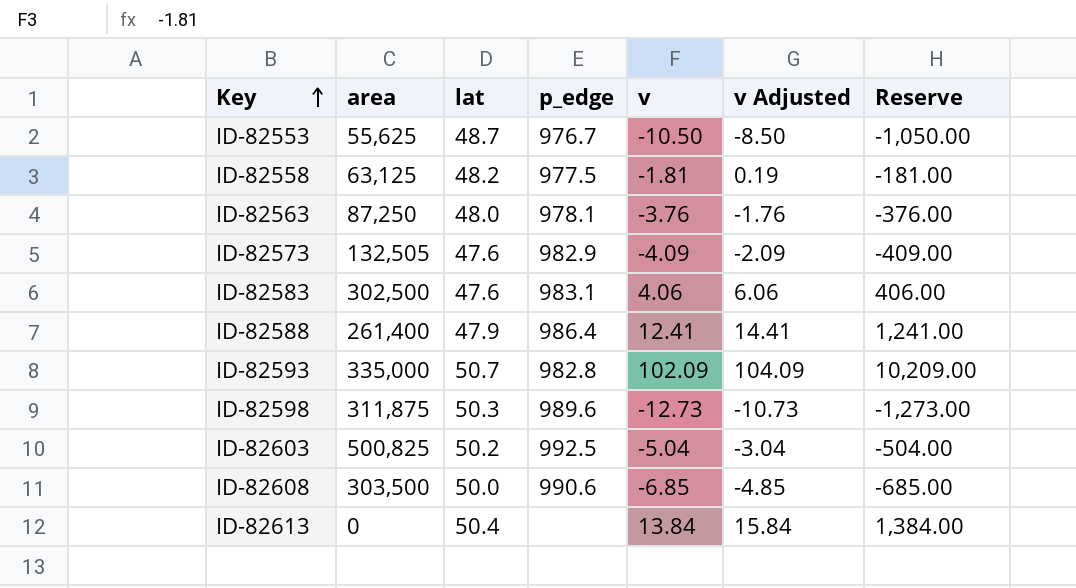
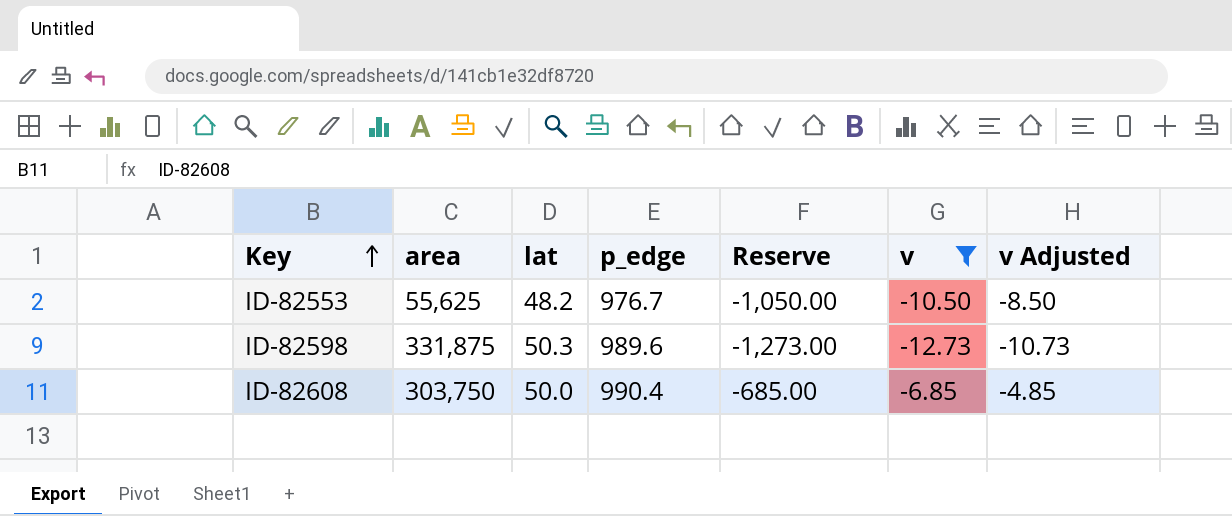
filter: none -> v <= -6.85
column Reserve | position: 7 -> 5
ID-82553 | lat: 48.7 -> 48.2
ID-82598 | area: 311,875 -> 331,875
ID-82608 | area: 303,500 -> 303,750
ID-82608 | p_edge: 990.6 -> 990.4

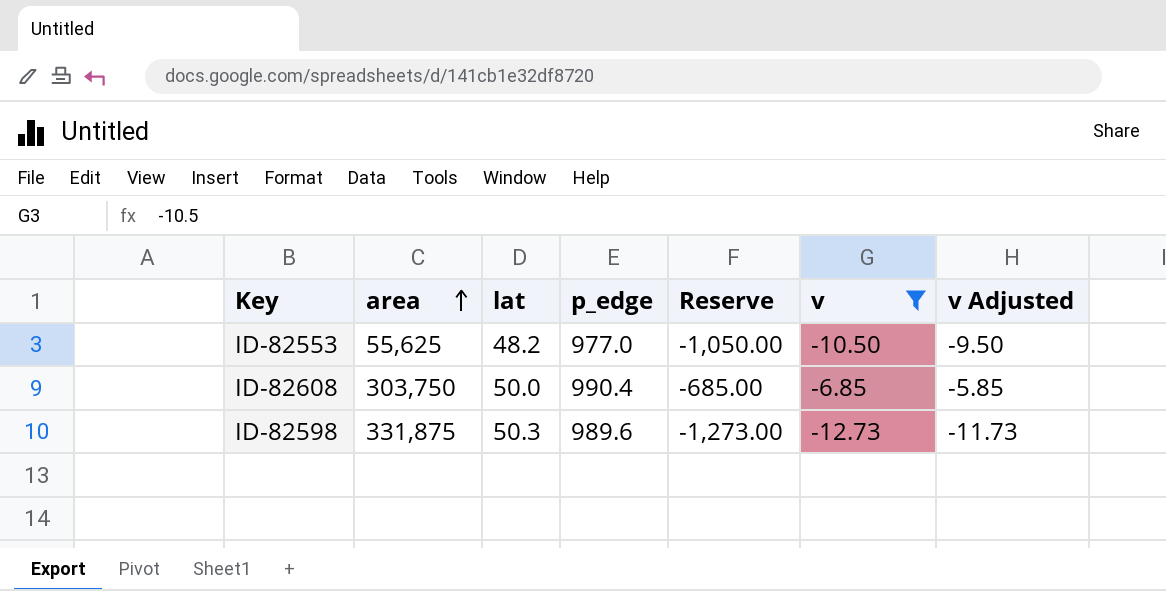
row order: Key ascending -> area ascending
column v Adjusted | formula: [v] + 2 -> [v] + 1
ID-82553 | p_edge: 976.7 -> 977.0

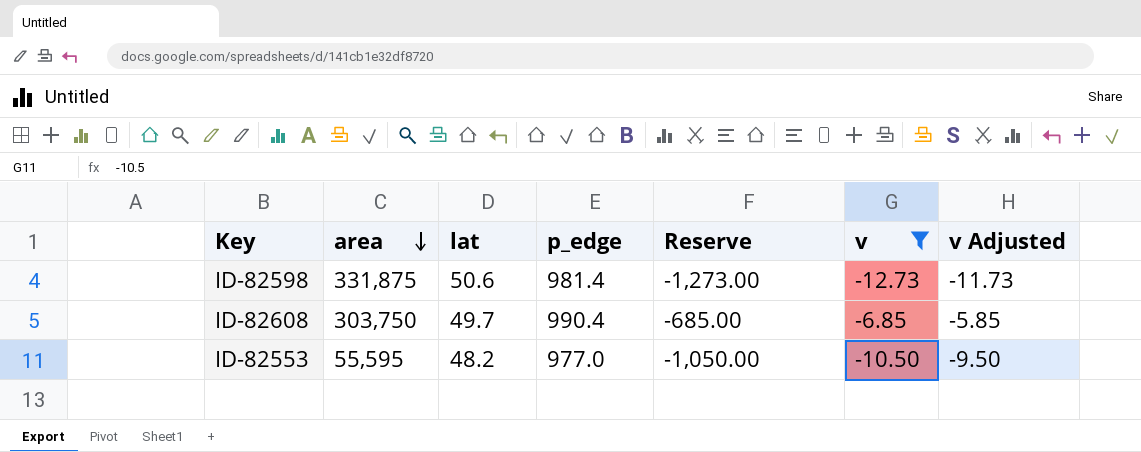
row order: area ascending -> area descending
ID-82598 | lat: 50.3 -> 50.6
ID-82598 | p_edge: 989.6 -> 981.4
ID-82608 | lat: 50.0 -> 49.7
ID-82553 | area: 55,625 -> 55,595

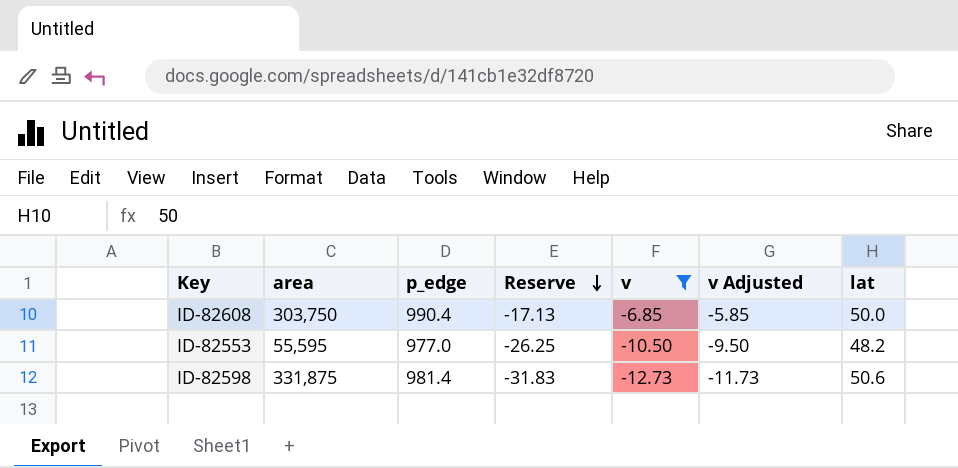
row order: area descending -> Reserve descending
column Reserve | formula: [v] * 100 -> [v] * 2.5
column lat | position: 3 -> 7
ID-82608 | lat: 49.7 -> 50.0

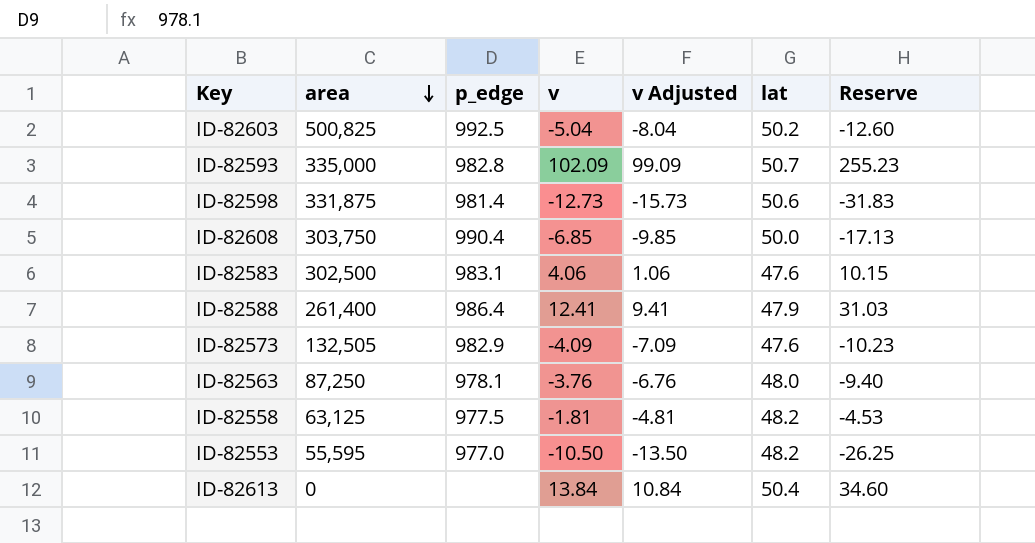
filter: v <= -6.85 -> none
row order: Reserve descending -> area descending
column v Adjusted | formula: [v] + 1 -> [v] - 3
column Reserve | position: 4 -> 7

